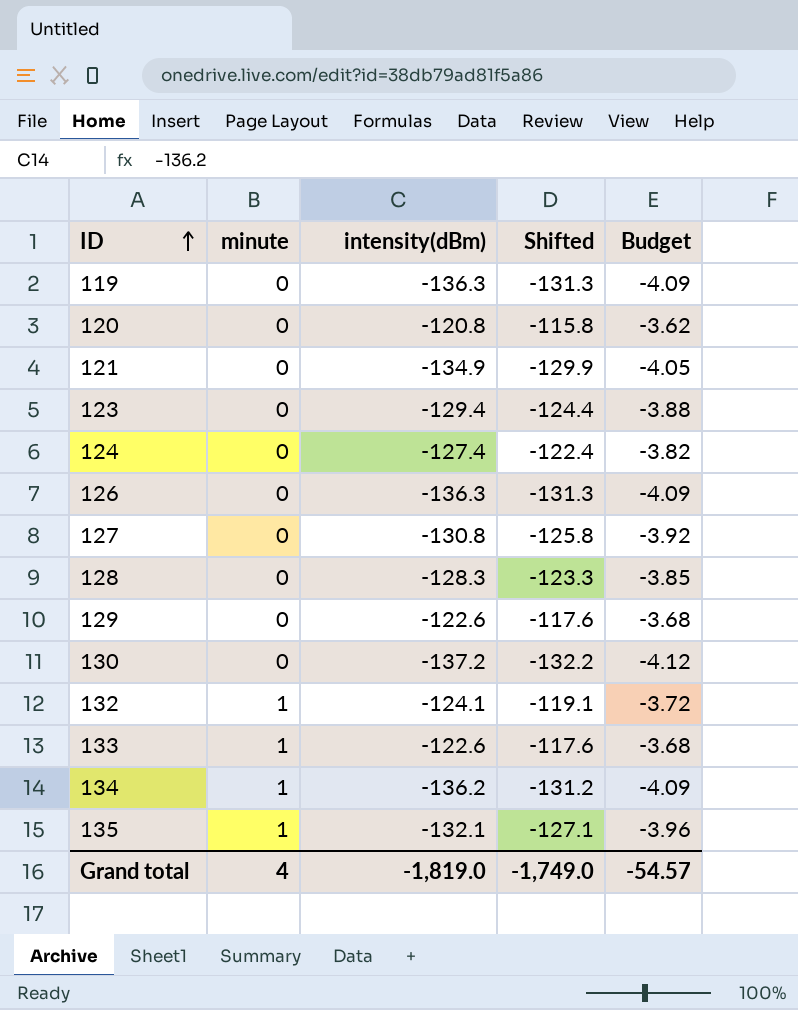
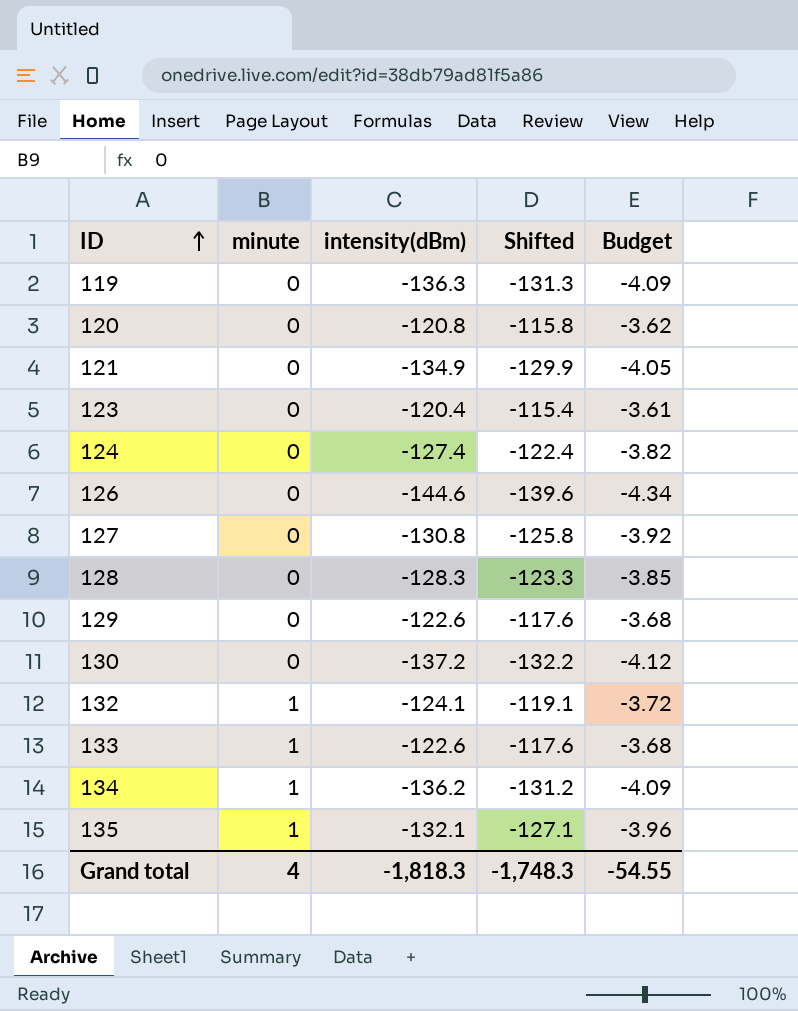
123 | intensity(dBm): -129.4 -> -120.4
123 | Shifted: -124.4 -> -115.4
123 | Budget: -3.88 -> -3.61
126 | intensity(dBm): -136.3 -> -144.6
126 | Shifted: -131.3 -> -139.6
126 | Budget: -4.09 -> -4.34
Grand total | intensity(dBm): -1,819.0 -> -1,818.3
Grand total | Shifted: -1,749.0 -> -1,748.3
Grand total | Budget: -54.57 -> -54.55

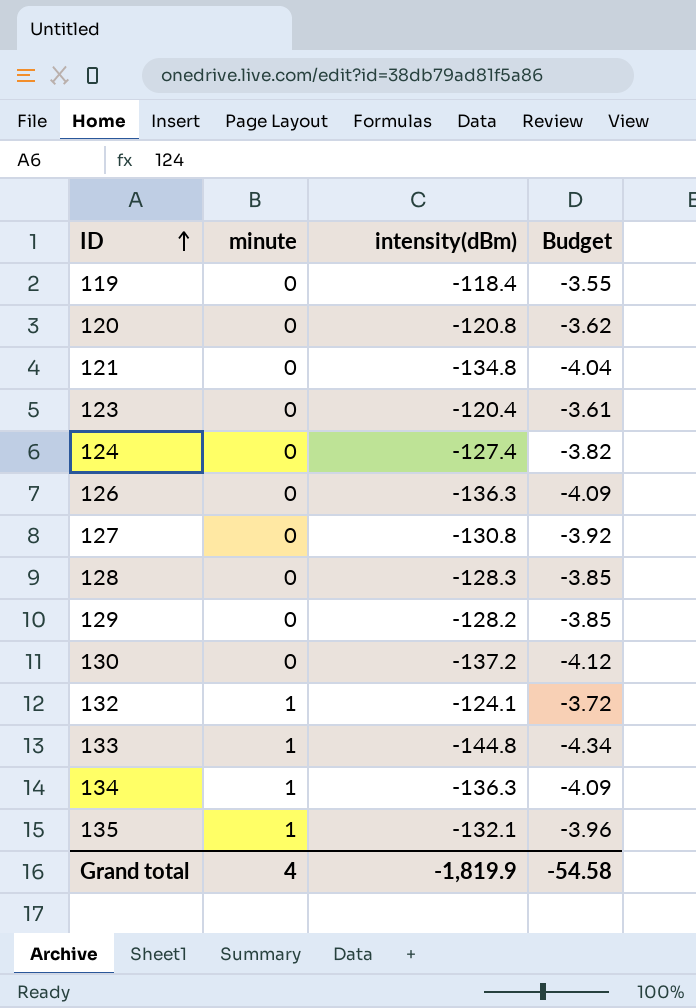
column Shifted | formula: [intensity(dBm)] + 5 -> none
119 | intensity(dBm): -136.3 -> -118.4
119 | Budget: -4.09 -> -3.55
121 | intensity(dBm): -134.9 -> -134.8
121 | Budget: -4.05 -> -4.04
126 | intensity(dBm): -144.6 -> -136.3
126 | Budget: -4.34 -> -4.09
129 | intensity(dBm): -122.6 -> -128.2
129 | Budget: -3.68 -> -3.85
133 | intensity(dBm): -122.6 -> -144.8
133 | Budget: -3.68 -> -4.34
134 | intensity(dBm): -136.2 -> -136.3
Grand total | intensity(dBm): -1,818.3 -> -1,819.9
Grand total | Budget: -54.55 -> -54.58

